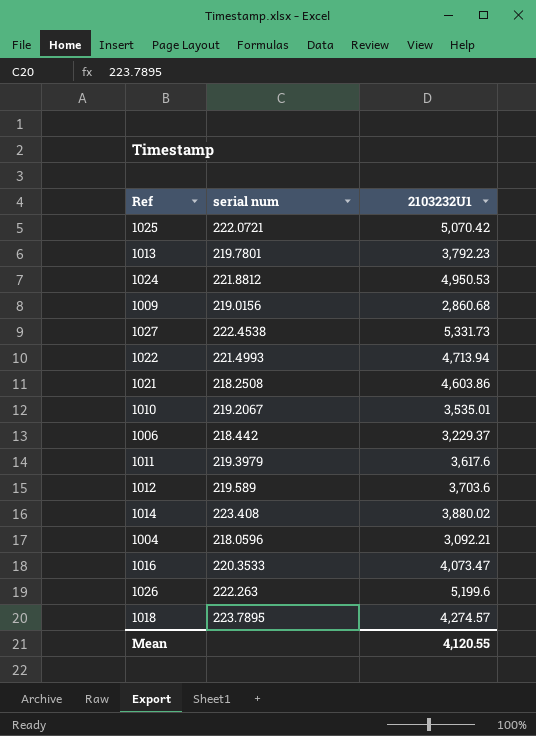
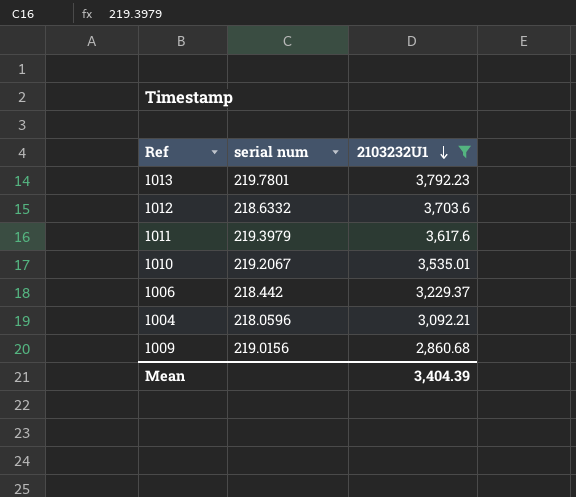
filter: none -> 2103232U1 <= 3,792.23
row order: none -> 2103232U1 descending
1012 | serial num: 219.589 -> 218.6332
Mean | 2103232U1: 4,120.55 -> 3,404.39

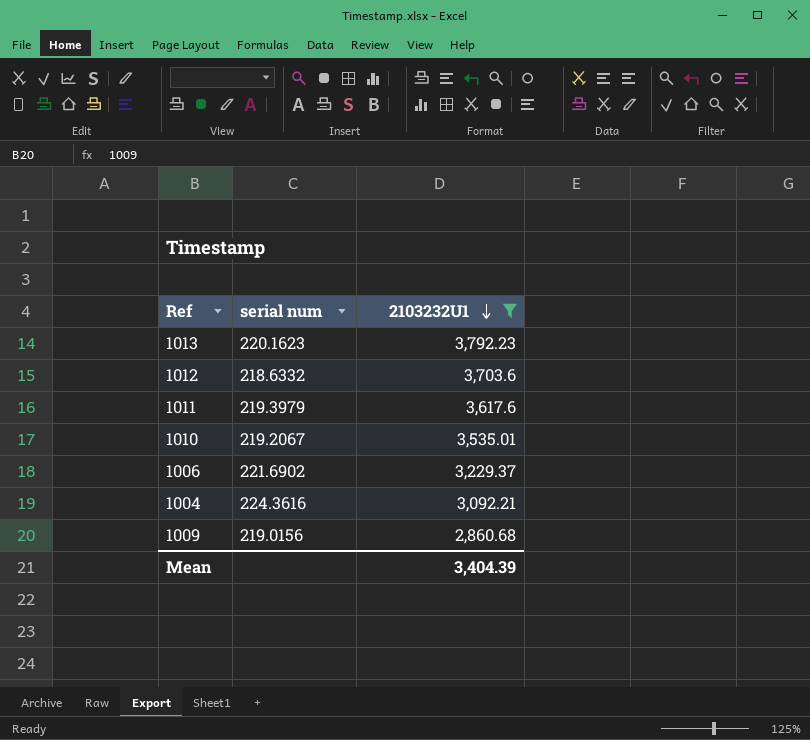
1013 | serial num: 219.7801 -> 220.1623
1006 | serial num: 218.442 -> 221.6902
1004 | serial num: 218.0596 -> 224.3616

